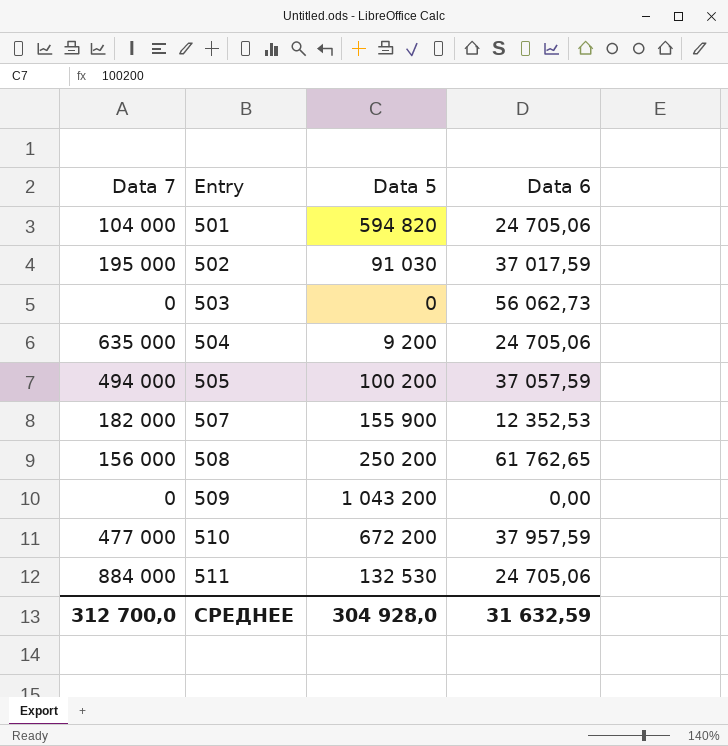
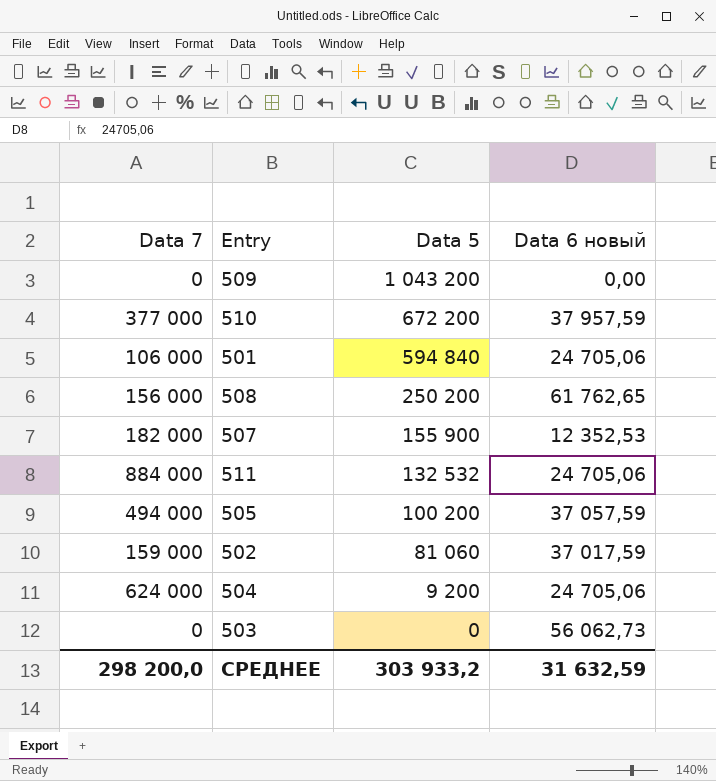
row order: Entry ascending -> Data 5 descending
column name: Data 6 -> Data 6 новый
510 | Data 7: 477 000 -> 377 000
501 | Data 7: 104 000 -> 106 000
501 | Data 5: 594 820 -> 594 840
511 | Data 5: 132 530 -> 132 532
502 | Data 7: 195 000 -> 159 000
502 | Data 5: 91 030 -> 81 060
504 | Data 7: 635 000 -> 624 000
СРЕДНЕЕ | Data 7: 312 700,0 -> 298 200,0
СРЕДНЕЕ | Data 5: 304 928,0 -> 303 933,2

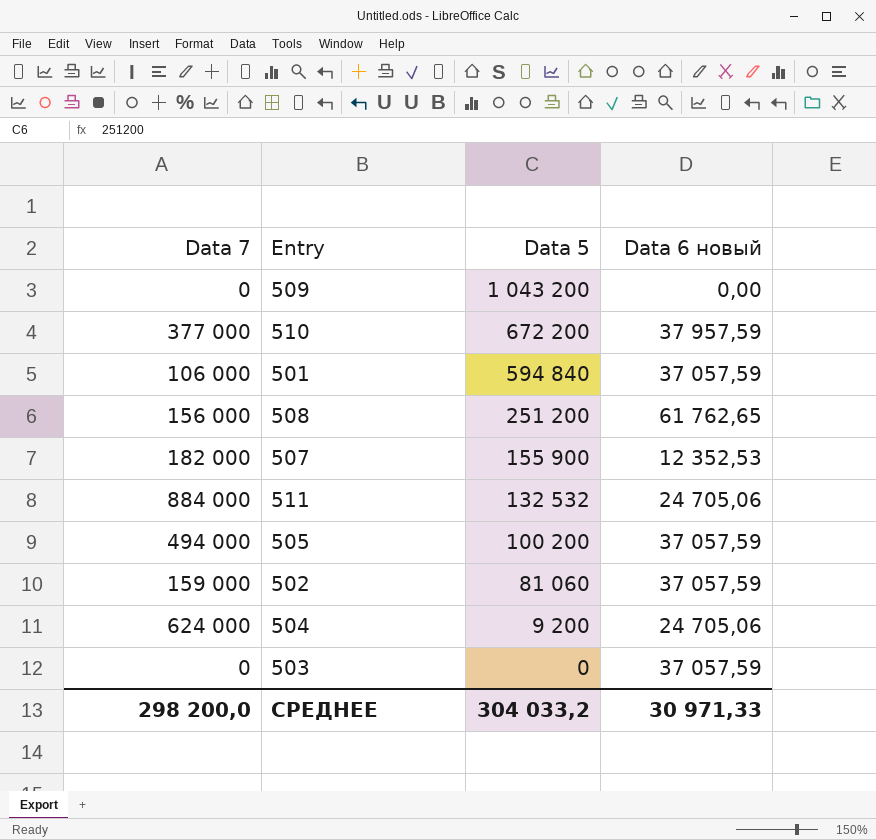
501 | Data 6 новый: 24 705,06 -> 37 057,59
508 | Data 5: 250 200 -> 251 200
502 | Data 6 новый: 37 017,59 -> 37 057,59
503 | Data 6 новый: 56 062,73 -> 37 057,59
СРЕДНЕЕ | Data 5: 303 933,2 -> 304 033,2
СРЕДНЕЕ | Data 6 новый: 31 632,59 -> 30 971,33

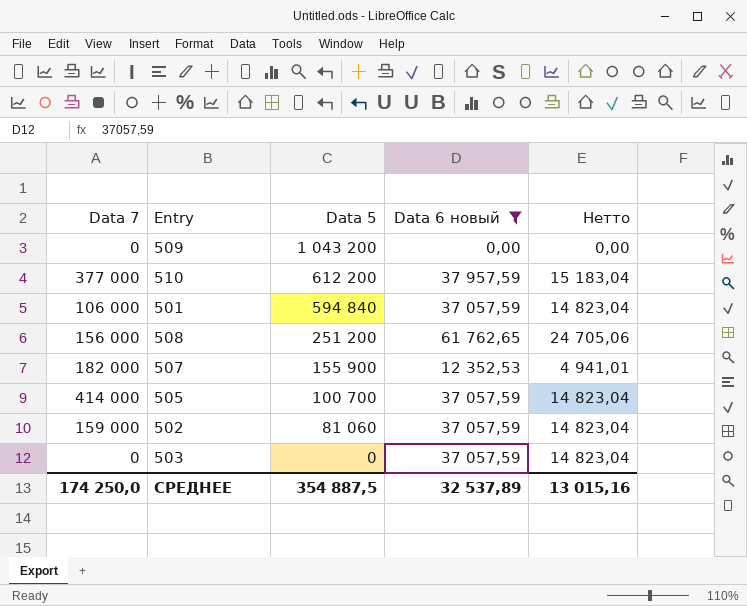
filter: none -> Data 6 новый != 24 705,06
column Нетто | formula: none -> [Data 6 новый] * 0,4
510 | Data 5: 672 200 -> 612 200
505 | Data 7: 494 000 -> 414 000
505 | Data 5: 100 200 -> 100 700
СРЕДНЕЕ | Data 7: 298 200,0 -> 174 250,0
СРЕДНЕЕ | Data 5: 304 033,2 -> 354 887,5
СРЕДНЕЕ | Data 6 новый: 30 971,33 -> 32 537,89

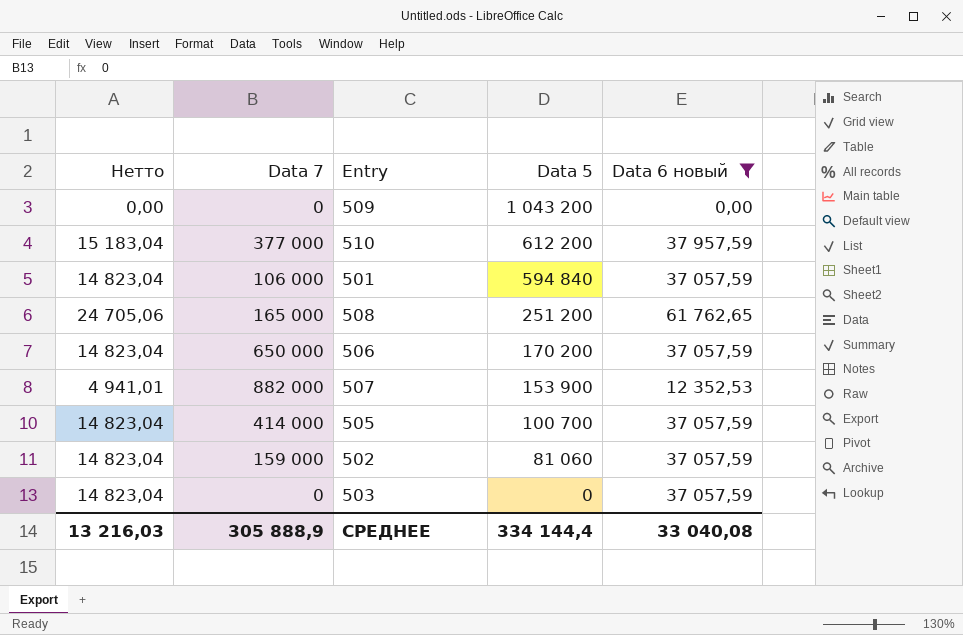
column Нетто | position: 5 -> 1
508 | Data 7: 156 000 -> 165 000
row 506: none -> 14 823,04 | 650 000 | 170 200 | 37 057,59
507 | Data 7: 182 000 -> 882 000
507 | Data 5: 155 900 -> 153 900
СРЕДНЕЕ | Нетто: 13 015,16 -> 13 216,03
СРЕДНЕЕ | Data 7: 174 250,0 -> 305 888,9
СРЕДНЕЕ | Data 5: 354 887,5 -> 334 144,4
СРЕДНЕЕ | Data 6 новый: 32 537,89 -> 33 040,08

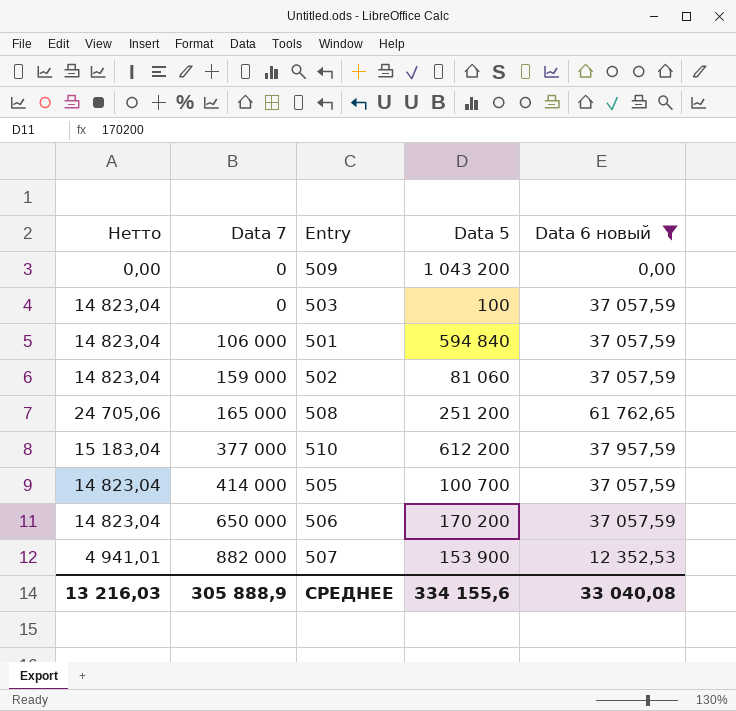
row order: Data 5 descending -> Data 7 ascending
503 | Data 5: 0 -> 100
СРЕДНЕЕ | Data 5: 334 144,4 -> 334 155,6

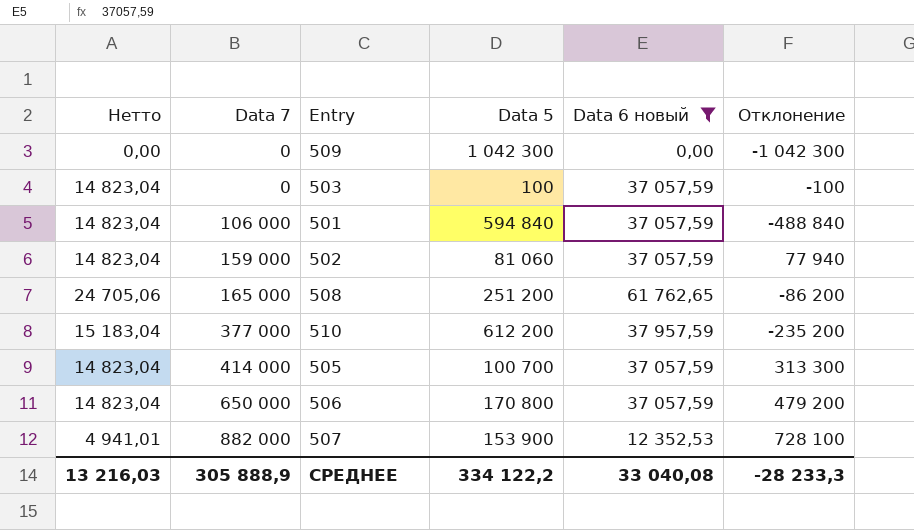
column Отклонение | formula: none -> [Data 7] - [Data 5]
509 | Data 5: 1 043 200 -> 1 042 300
506 | Data 5: 170 200 -> 170 800
СРЕДНЕЕ | Data 5: 334 155,6 -> 334 122,2

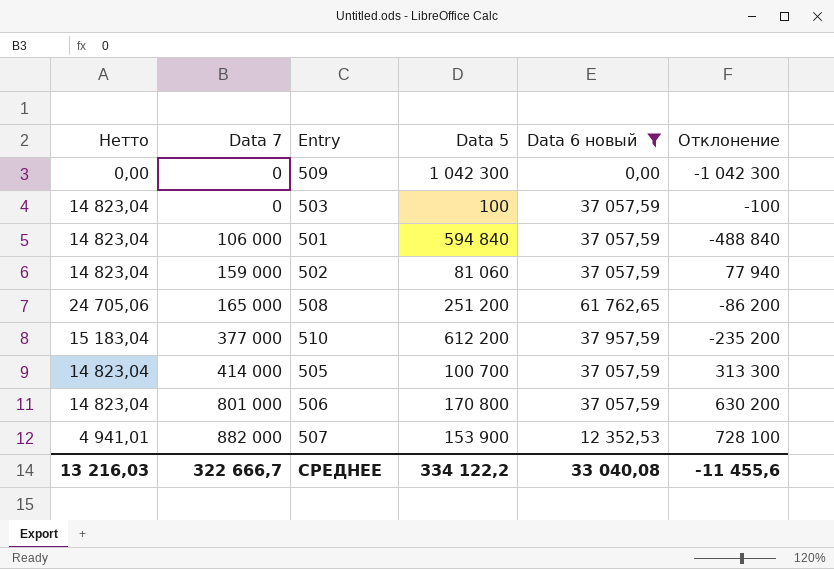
506 | Data 7: 650 000 -> 801 000
506 | Отклонение: 479 200 -> 630 200
СРЕДНЕЕ | Data 7: 305 888,9 -> 322 666,7
СРЕДНЕЕ | Отклонение: -28 233,3 -> -11 455,6

